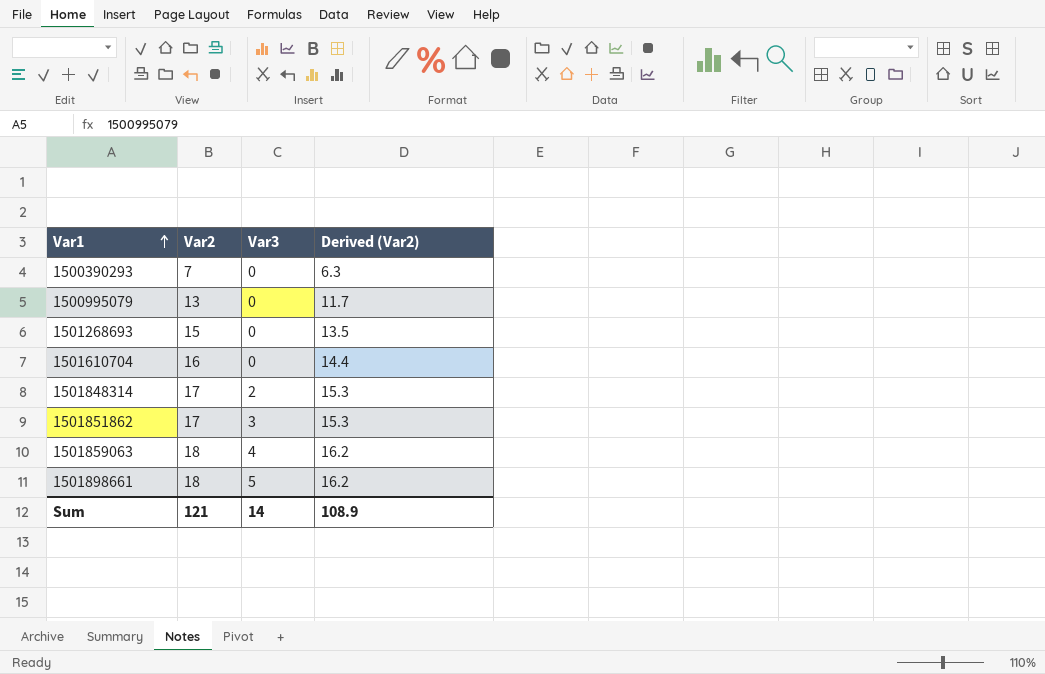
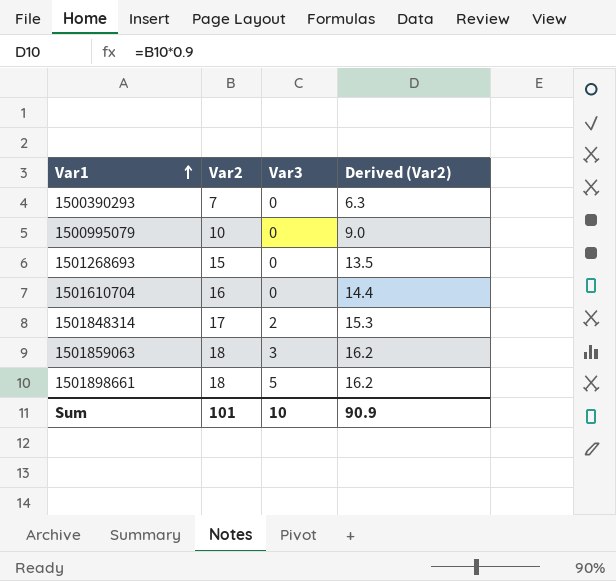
row 1501851862: 17 | 3 | 15.3 -> none
1500995079 | Var2: 13 -> 10
1500995079 | Derived (Var2): 11.7 -> 9.0
1501859063 | Var3: 4 -> 3
Sum | Var2: 121 -> 101
Sum | Var3: 14 -> 10
Sum | Derived (Var2): 108.9 -> 90.9

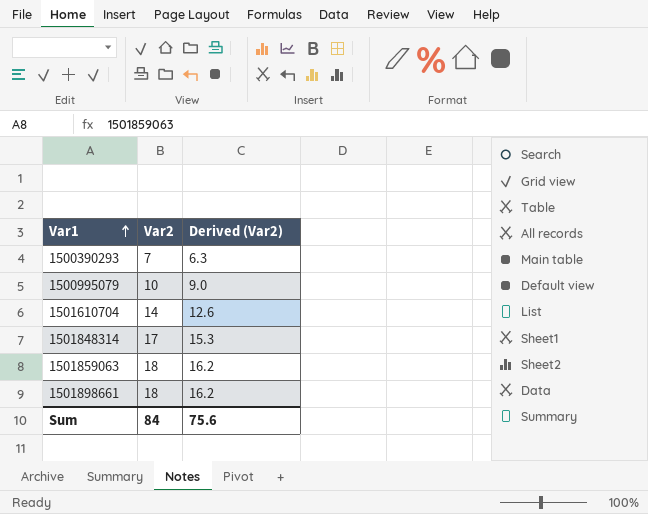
column Var3 | position: 3 -> none
row 1501268693: 15 | 0 | 13.5 -> none
1501610704 | Var2: 16 -> 14
1501610704 | Derived (Var2): 14.4 -> 12.6
Sum | Var2: 101 -> 84
Sum | Derived (Var2): 90.9 -> 75.6

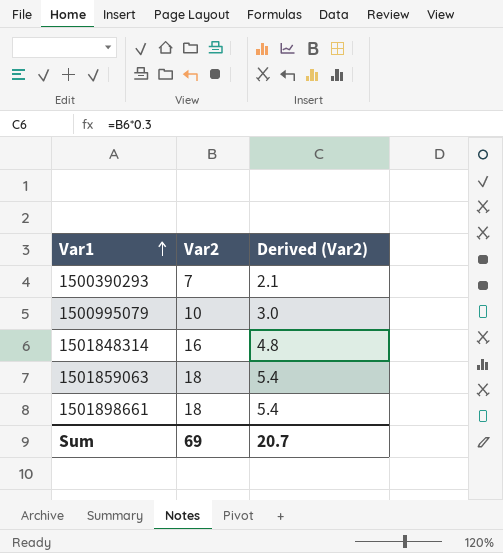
column Derived (Var2) | formula: [Var2] * 0.9 -> [Var2] * 0.3
row 1501610704: 14 | 12.6 -> none
1501848314 | Var2: 17 -> 16
Sum | Var2: 84 -> 69
Sum | Derived (Var2): 75.6 -> 20.7

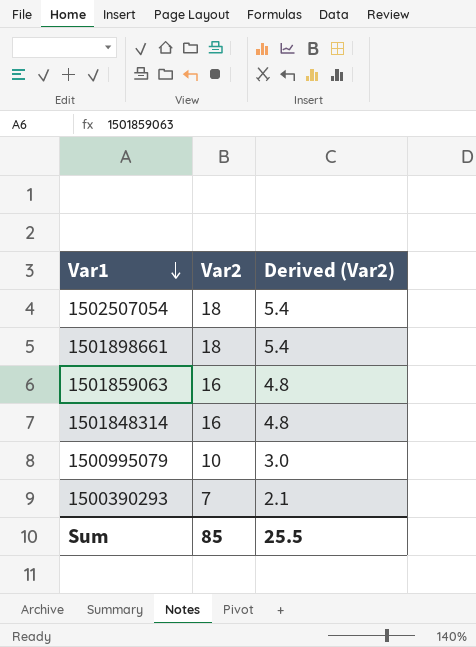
row order: Var1 ascending -> Var1 descending
row 1502507054: none -> 18 | 5.4
1501859063 | Var2: 18 -> 16
1501859063 | Derived (Var2): 5.4 -> 4.8
Sum | Var2: 69 -> 85
Sum | Derived (Var2): 20.7 -> 25.5

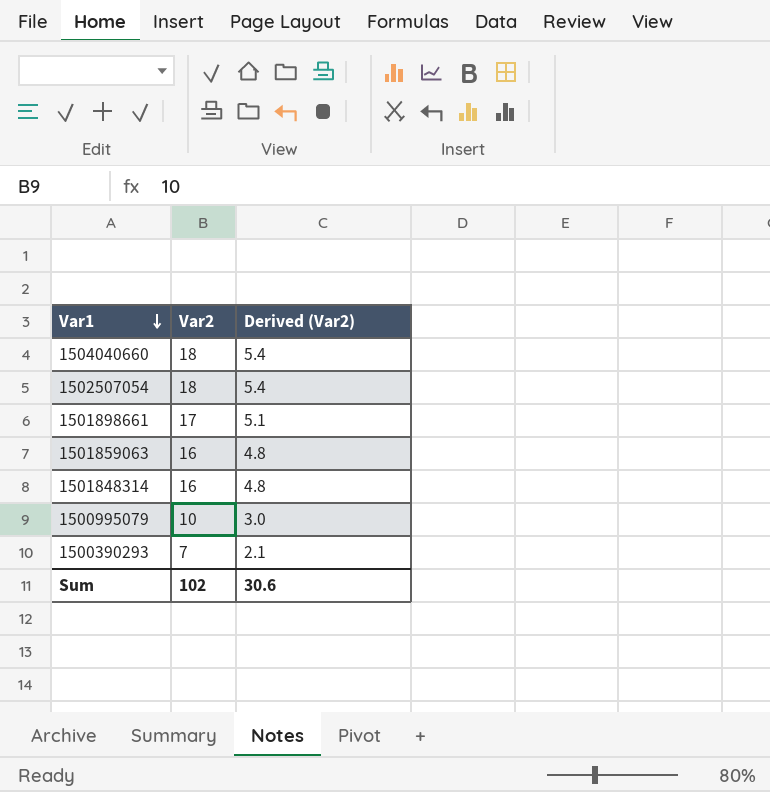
row 1504040660: none -> 18 | 5.4
1501898661 | Var2: 18 -> 17
1501898661 | Derived (Var2): 5.4 -> 5.1
Sum | Var2: 85 -> 102
Sum | Derived (Var2): 25.5 -> 30.6

